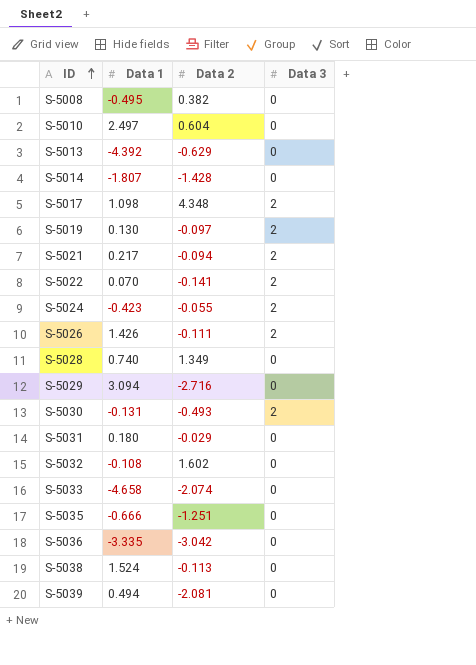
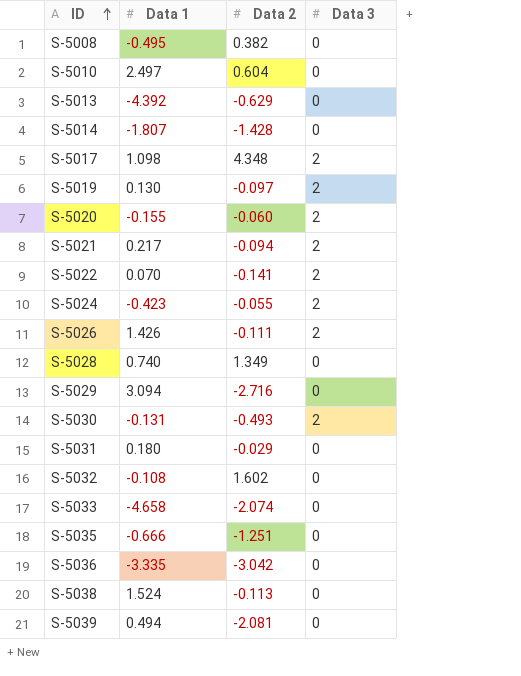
row S-5020: none -> -0.155 | -0.060 | 2

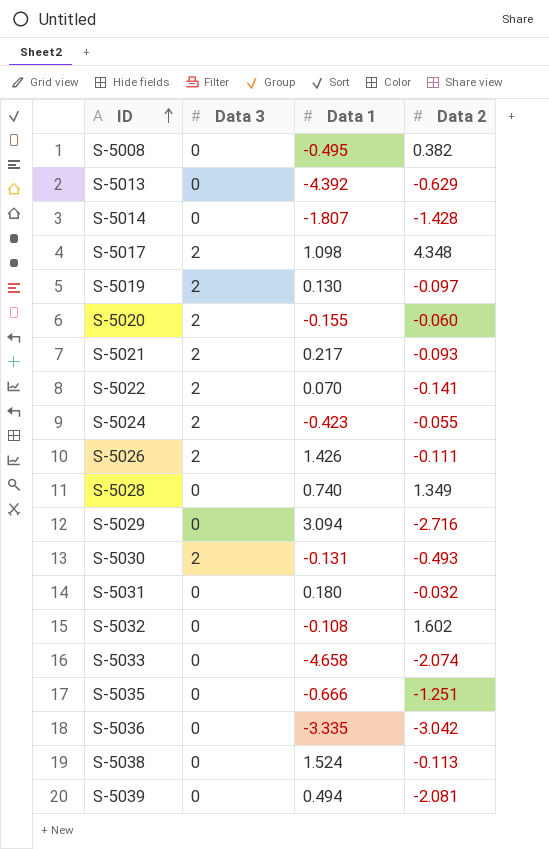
column Data 3 | position: 4 -> 2
row S-5010: 2.497 | 0.604 | 0 -> none
S-5021 | Data 2: -0.094 -> -0.093
S-5031 | Data 2: -0.029 -> -0.032

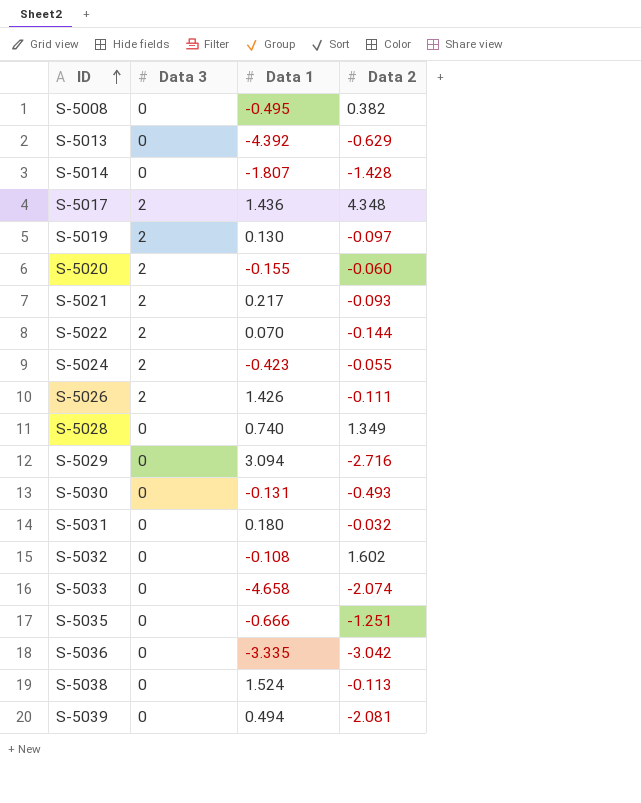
S-5017 | Data 1: 1.098 -> 1.436
S-5022 | Data 2: -0.141 -> -0.144
S-5030 | Data 3: 2 -> 0

